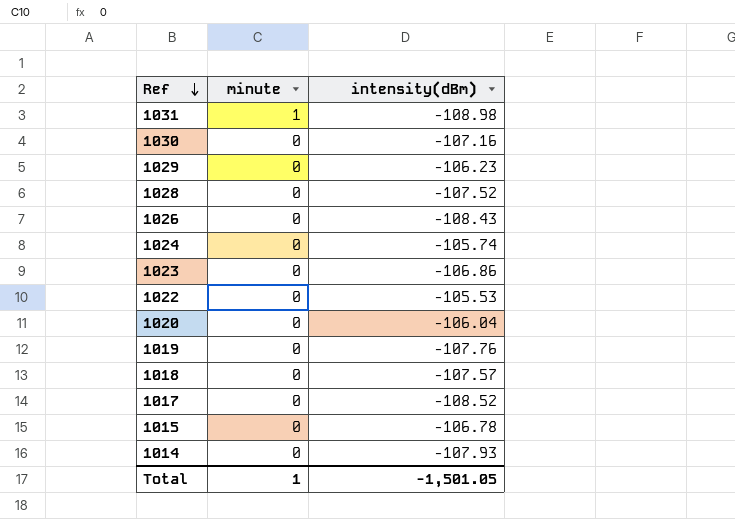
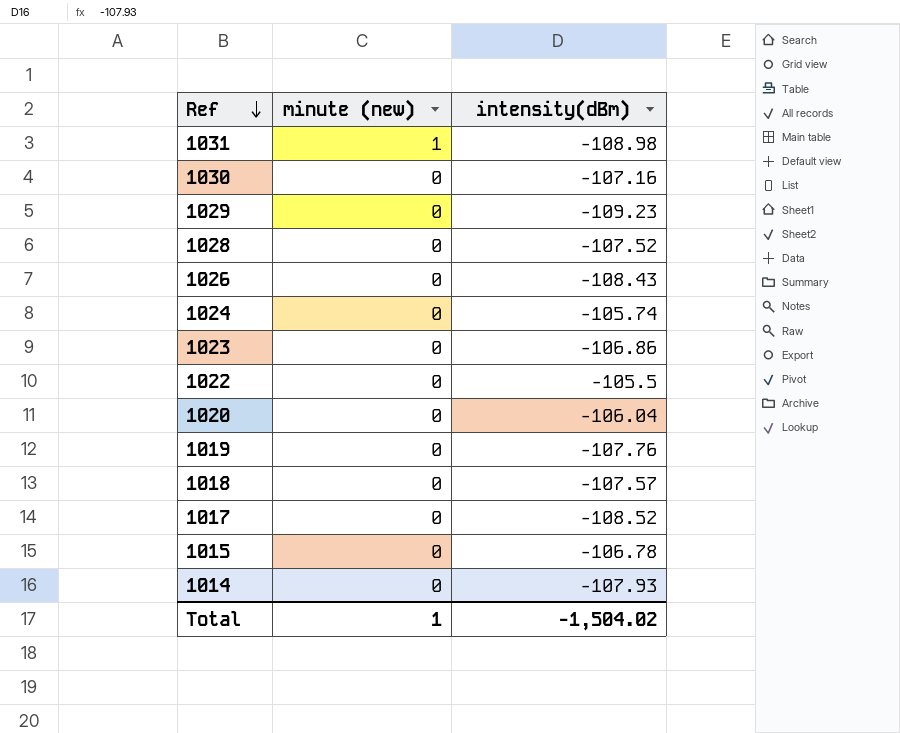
column name: minute -> minute (new)
1029 | intensity(dBm): -106.23 -> -109.23
1022 | intensity(dBm): -105.53 -> -105.5
Total | intensity(dBm): -1,501.05 -> -1,504.02

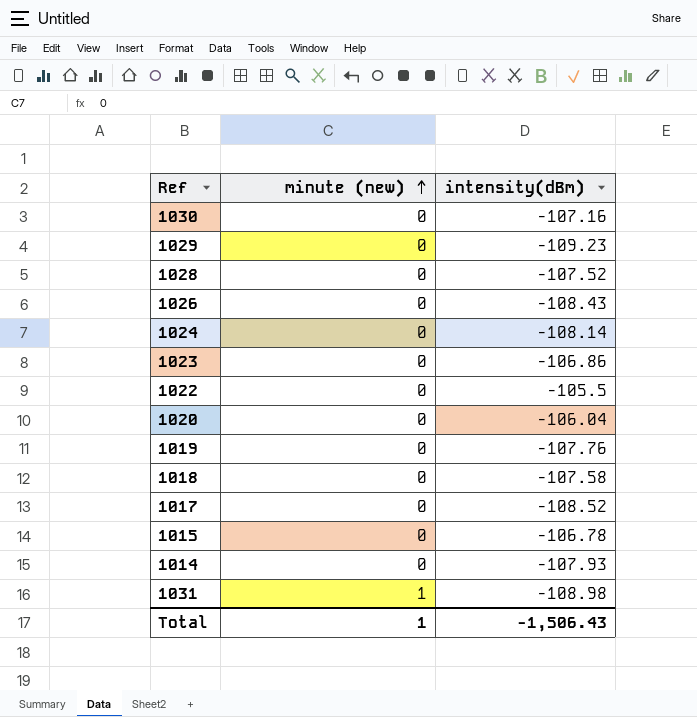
row order: Ref descending -> minute (new) ascending
1024 | intensity(dBm): -105.74 -> -108.14
1018 | intensity(dBm): -107.57 -> -107.58
Total | intensity(dBm): -1,504.02 -> -1,506.43

